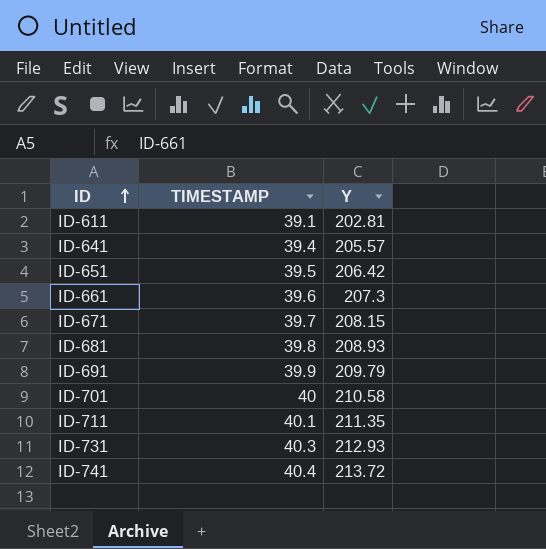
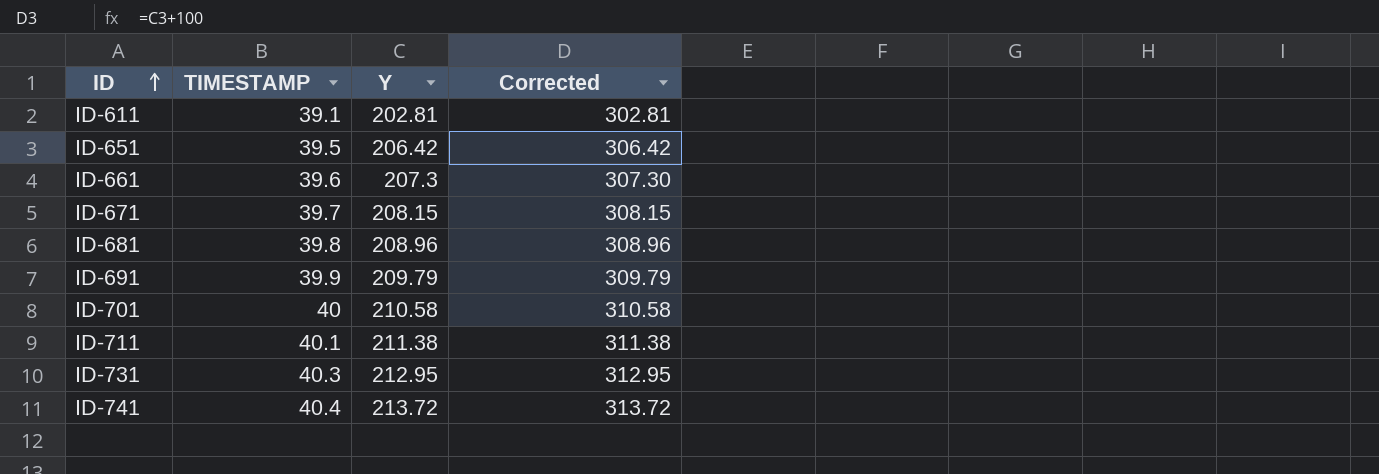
column Corrected | formula: none -> [Y] + 100
row ID-641: 39.4 | 205.57 -> none
ID-681 | Y: 208.93 -> 208.96
ID-711 | Y: 211.35 -> 211.38
ID-731 | Y: 212.93 -> 212.95

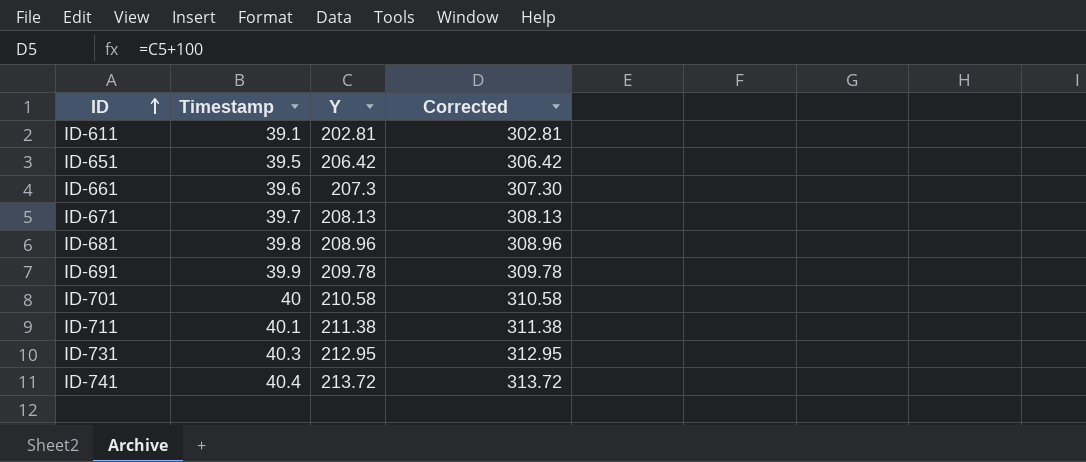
column name: TIMESTAMP -> Timestamp
ID-671 | Y: 208.15 -> 208.13
ID-671 | Corrected: 308.15 -> 308.13
ID-691 | Y: 209.79 -> 209.78
ID-691 | Corrected: 309.79 -> 309.78

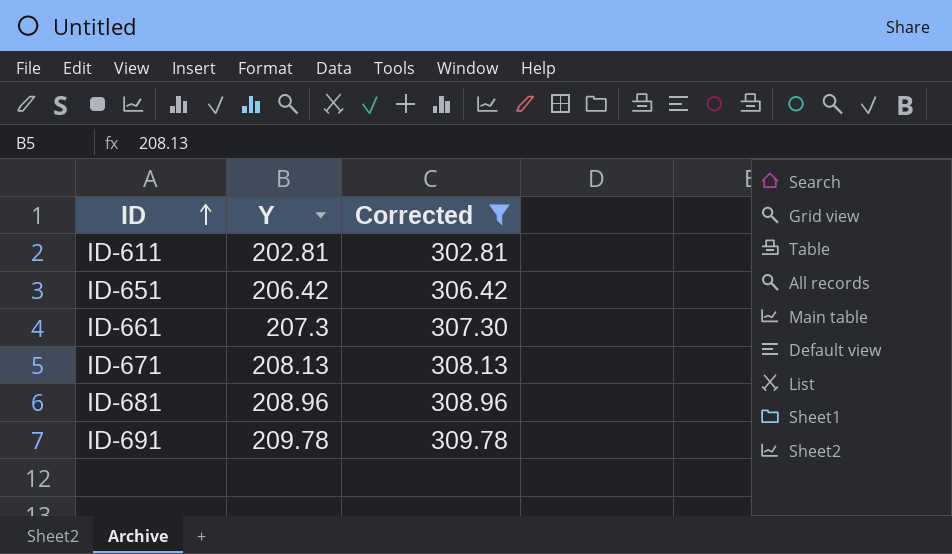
filter: none -> Corrected <= 309.78
column Timestamp | position: 2 -> none

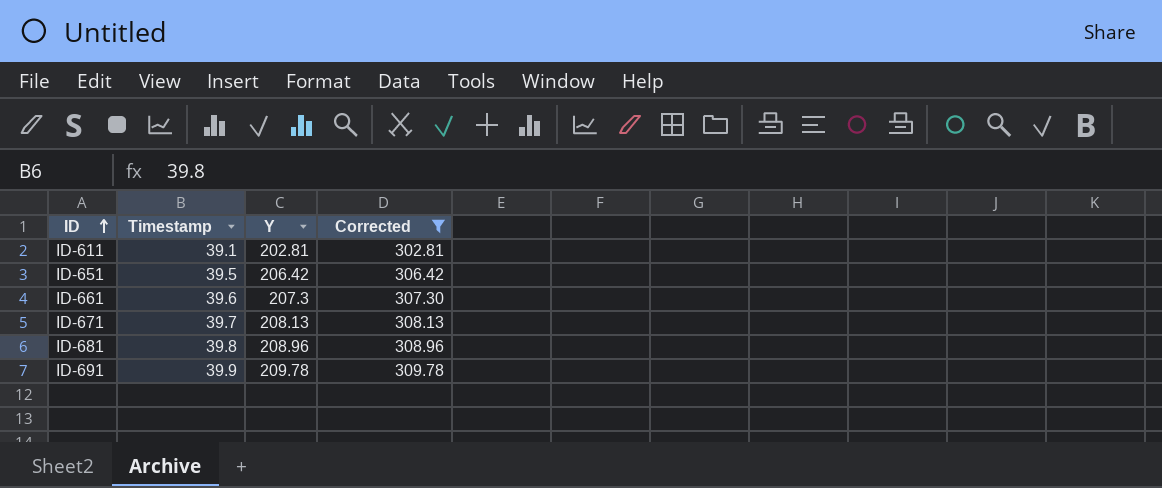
column Timestamp | position: none -> 2

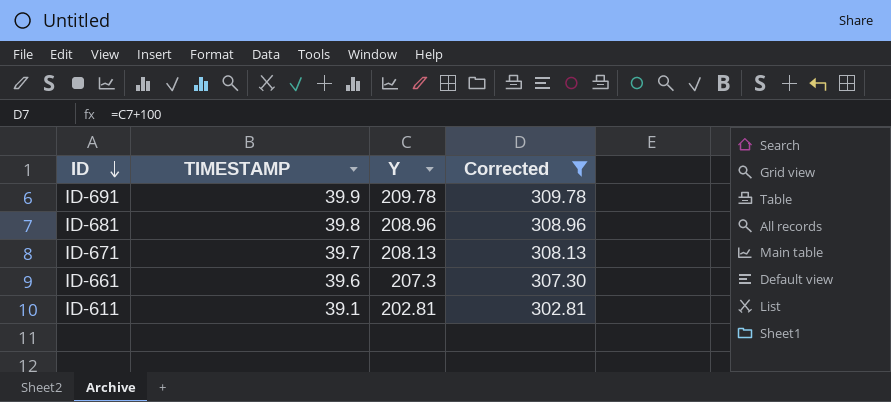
row order: ID ascending -> ID descending
column name: Timestamp -> TIMESTAMP
row ID-651: 39.5 | 206.42 | 306.42 -> none

